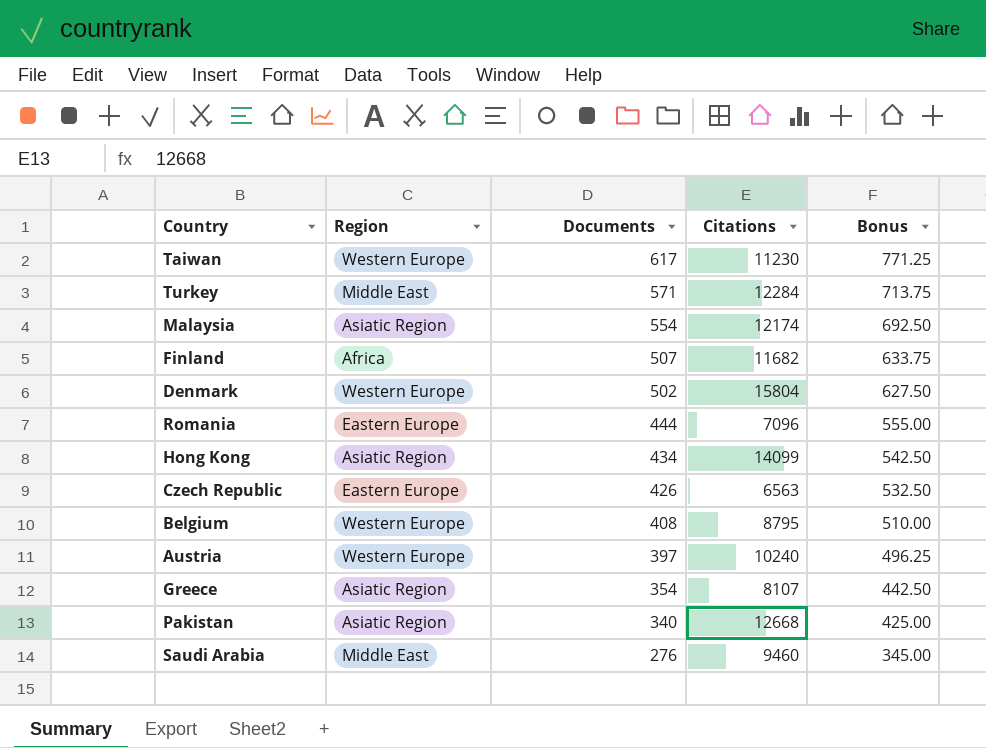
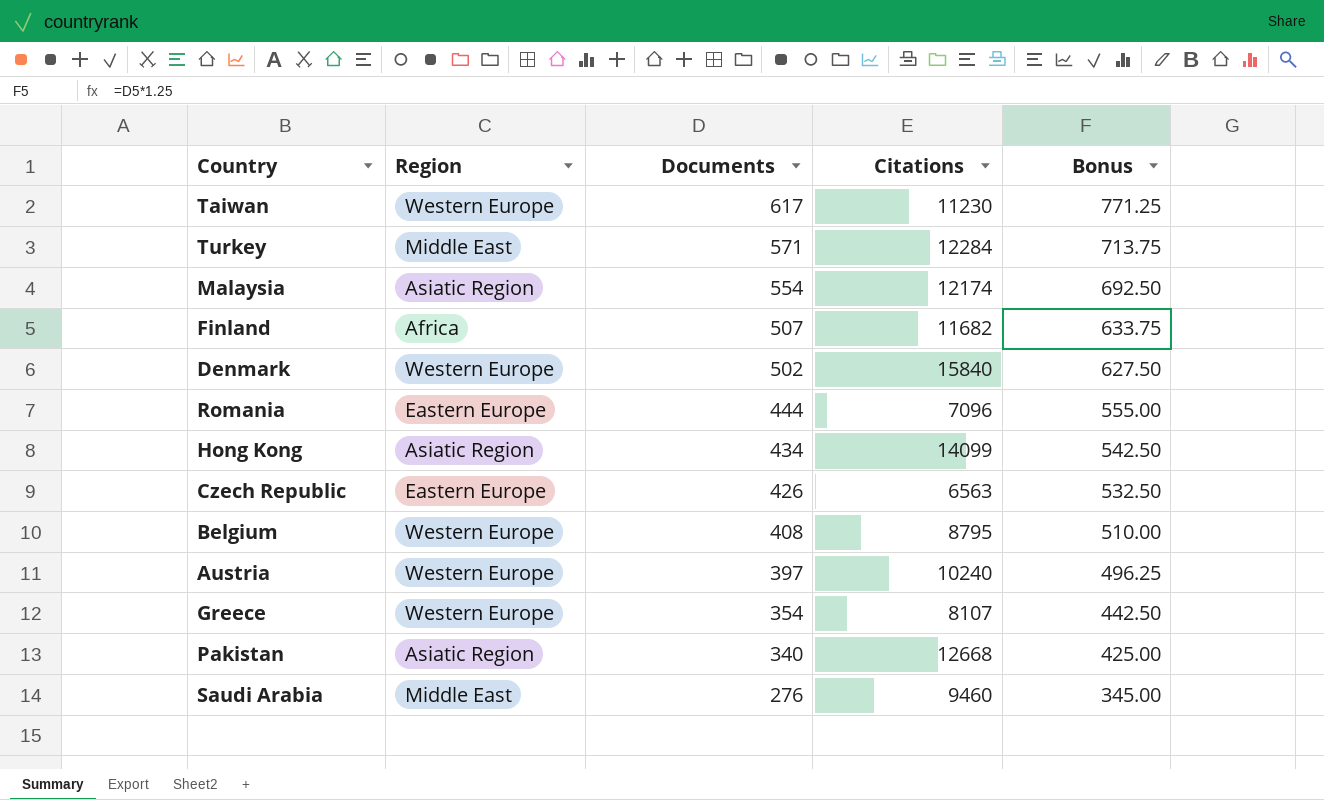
Denmark | Citations: 15804 -> 15840
Greece | Region: Asiatic Region -> Western Europe

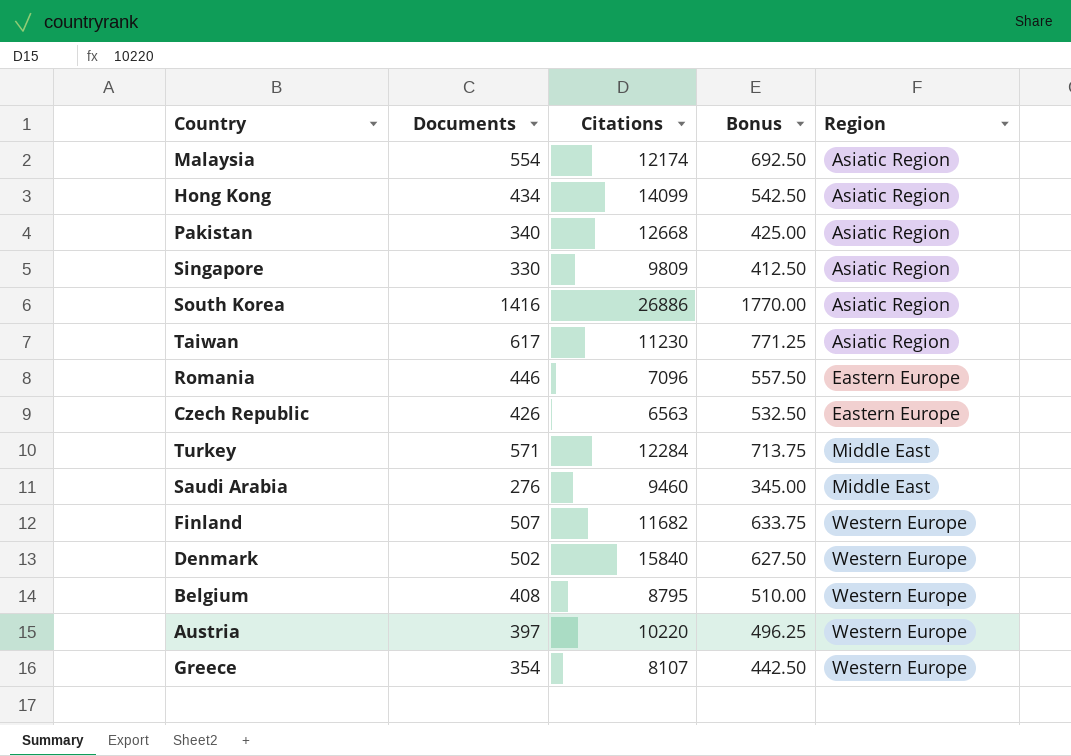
row order: Documents descending -> Region ascending
column Region | position: 2 -> 5
row Singapore: none -> 330 | 9809 | 412.50 | Asiatic Region
row South Korea: none -> 1416 | 26886 | 1770.00 | Asiatic Region
Taiwan | Region: Western Europe -> Asiatic Region
Romania | Documents: 444 -> 446
Romania | Bonus: 555.00 -> 557.50
Finland | Region: Africa -> Western Europe
Austria | Citations: 10240 -> 10220

